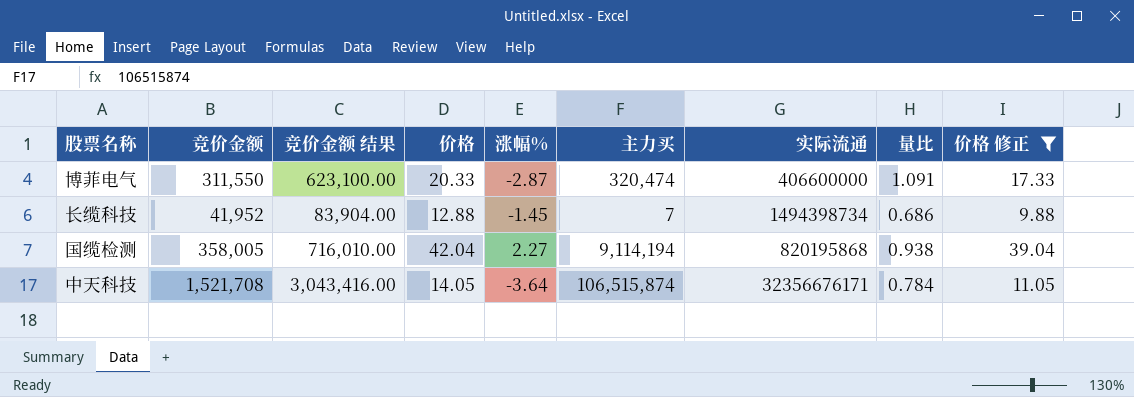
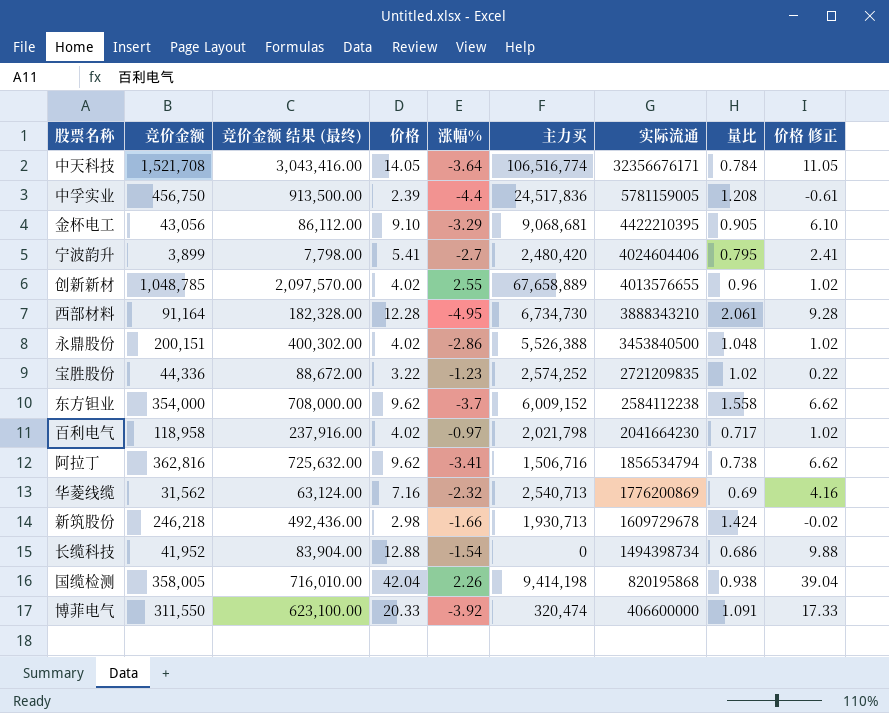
filter: 价格 修正 >= 9.88 -> none
row order: none -> 实际流通 descending
column name: 竞价金额 结果 -> 竞价金额 结果 (最终)
中天科技 | 主力买: 106,515,874 -> 106,516,774
长缆科技 | 涨幅%: -1.45 -> -1.54
长缆科技 | 主力买: 7 -> 0
国缆检测 | 涨幅%: 2.27 -> 2.26
国缆检测 | 主力买: 9,114,194 -> 9,414,198
博菲电气 | 涨幅%: -2.87 -> -3.92

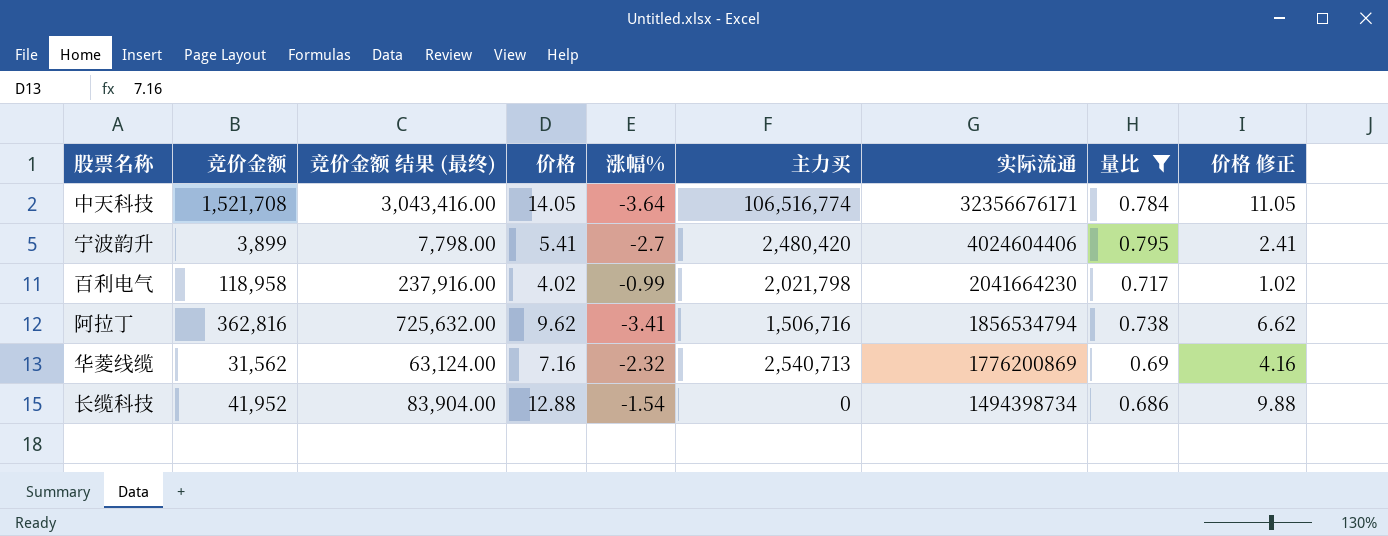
filter: none -> 量比 <= 0.795
百利电气 | 涨幅%: -0.97 -> -0.99

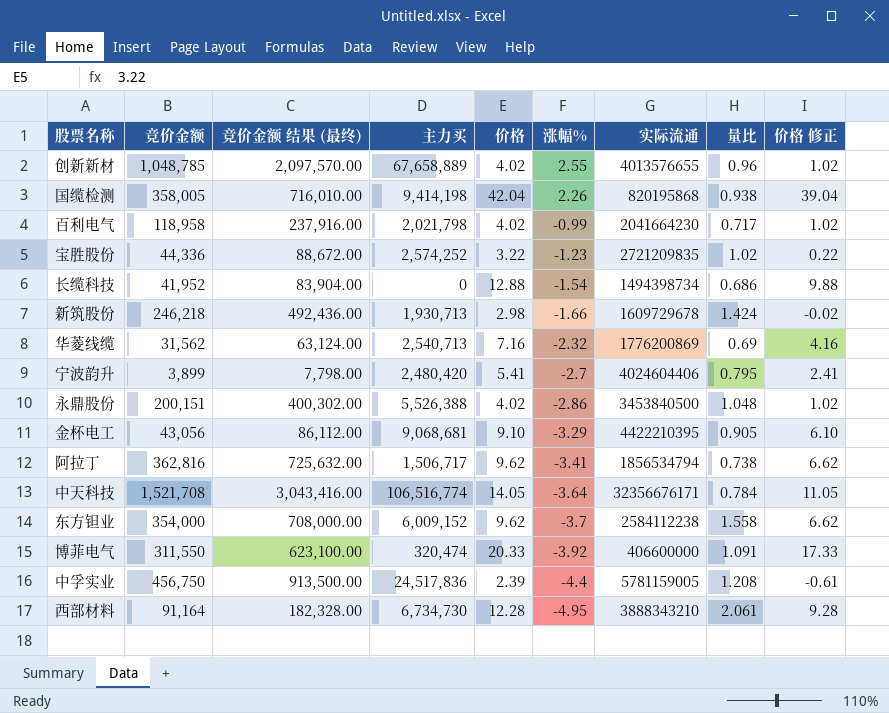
filter: 量比 <= 0.795 -> none
row order: 实际流通 descending -> 涨幅% descending
column 主力买 | position: 6 -> 4
阿拉丁 | 主力买: 1,506,716 -> 1,506,717

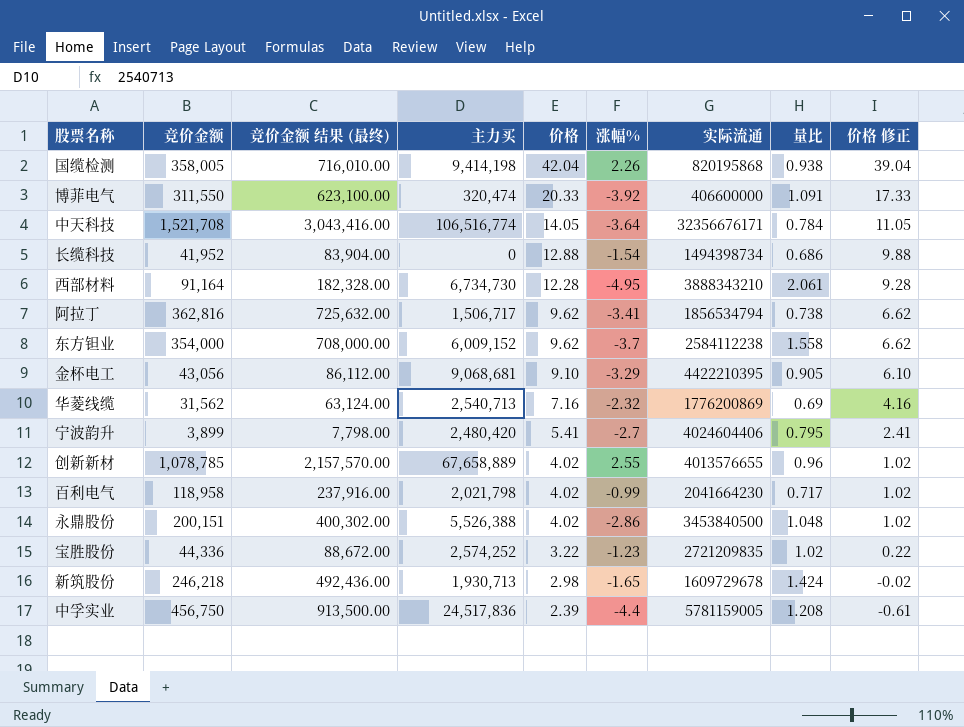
row order: 涨幅% descending -> 价格 descending
创新新材 | 竞价金额: 1,048,785 -> 1,078,785
创新新材 | 竞价金额 结果 (最终): 2,097,570.00 -> 2,157,570.00
新筑股份 | 涨幅%: -1.66 -> -1.65

